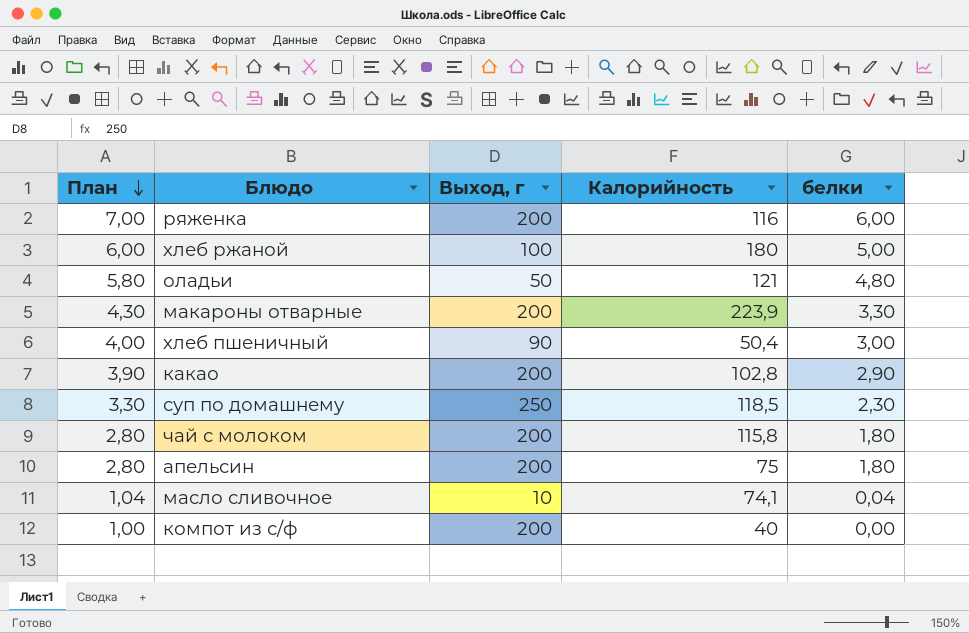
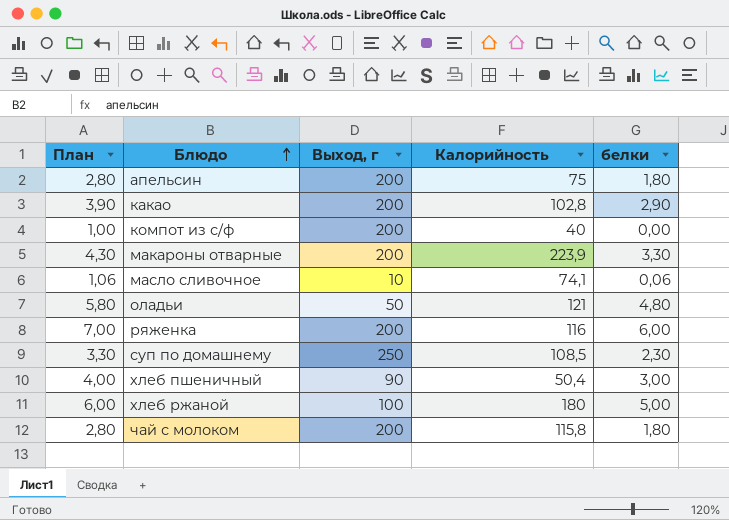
row order: План descending -> Блюдо ascending
масло сливочное | План: 1,04 -> 1,06
масло сливочное | белки: 0,04 -> 0,06
суп по домашнему | Калорийность: 118,5 -> 108,5

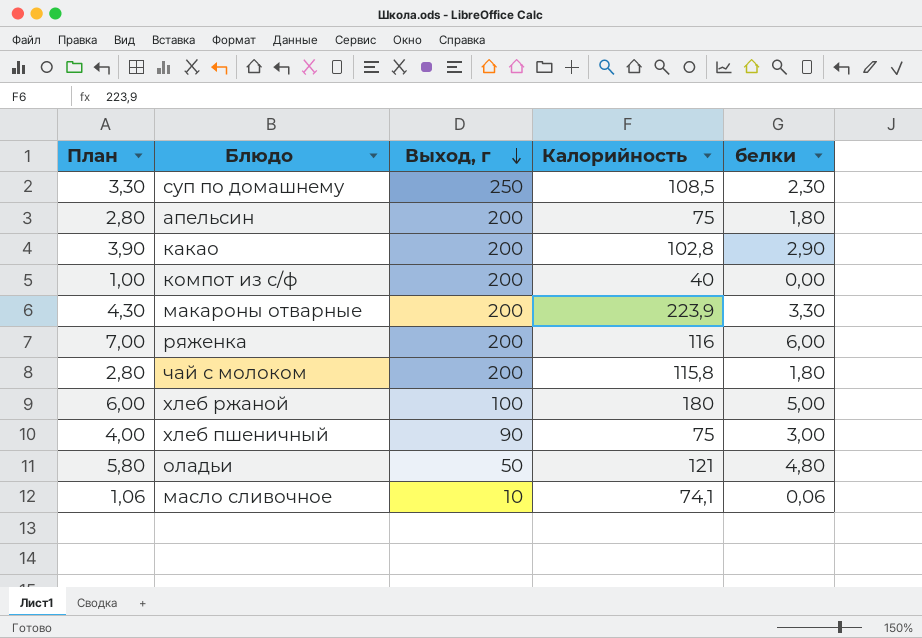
row order: Блюдо ascending -> Выход, г descending
хлеб пшеничный | Калорийность: 50,4 -> 75

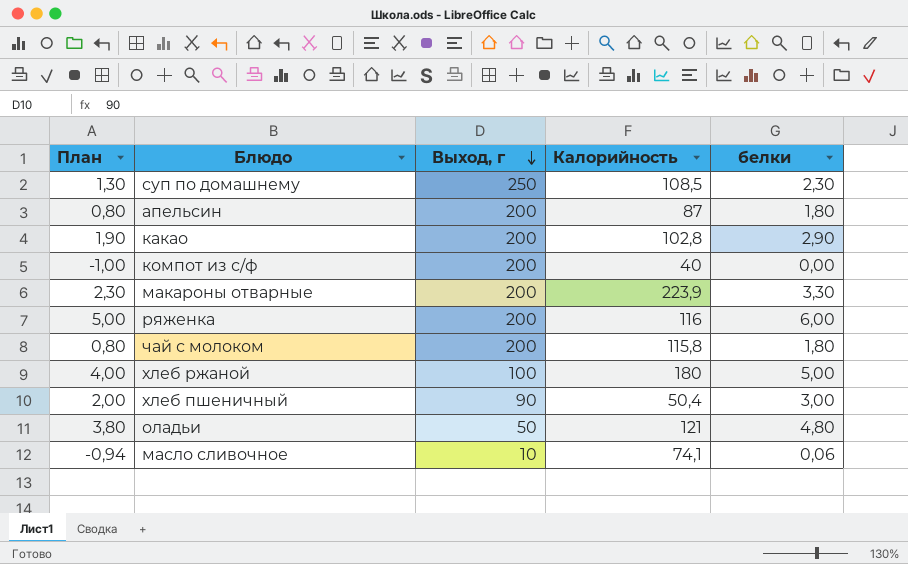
column План | formula: [белки] + 1 -> [белки] - 1
апельсин | Калорийность: 75 -> 87
хлеб пшеничный | Калорийность: 75 -> 50,4

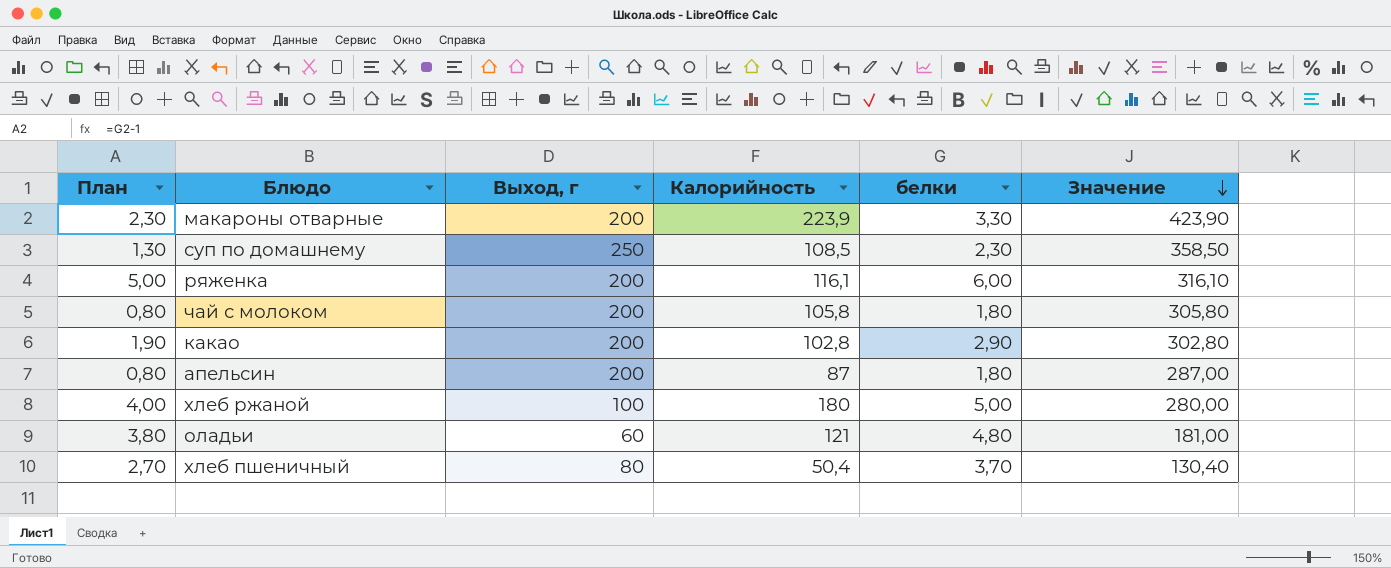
row order: Выход, г descending -> Значение descending
column Значение | formula: none -> [Выход, г] + [Калорийность]
row компот из с/ф: -1,00 | 200 | 40 | 0,00 -> none
row масло сливочное: -0,94 | 10 | 74,1 | 0,06 -> none
ряженка | Калорийность: 116 -> 116,1
чай с молоком | Калорийность: 115,8 -> 105,8
оладьи | Выход, г: 50 -> 60
хлеб пшеничный | План: 2,00 -> 2,70
хлеб пшеничный | Выход, г: 90 -> 80
хлеб пшеничный | белки: 3,00 -> 3,70

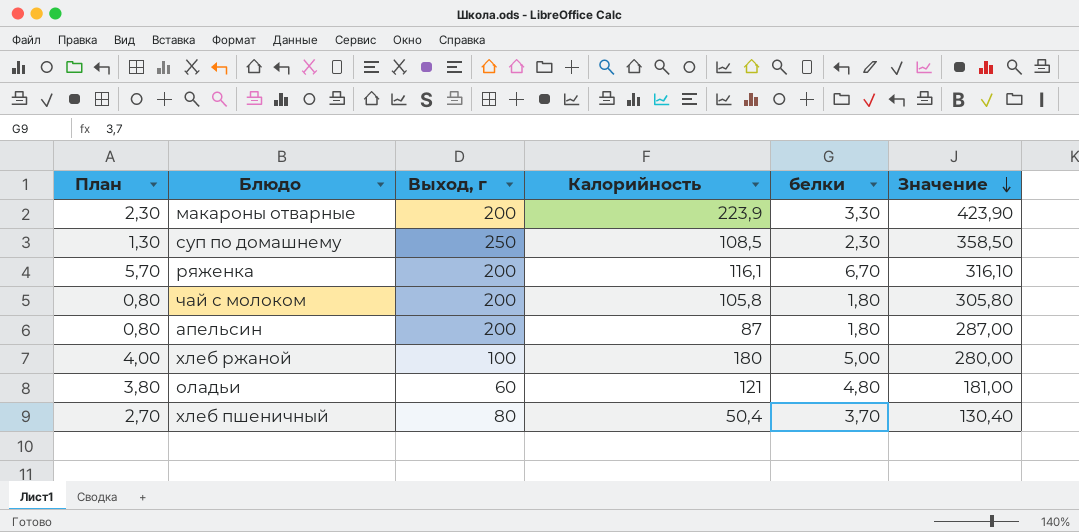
row какао: 1,90 | 200 | 102,8 | 2,90 | 302,80 -> none
ряженка | План: 5,00 -> 5,70
ряженка | белки: 6,00 -> 6,70

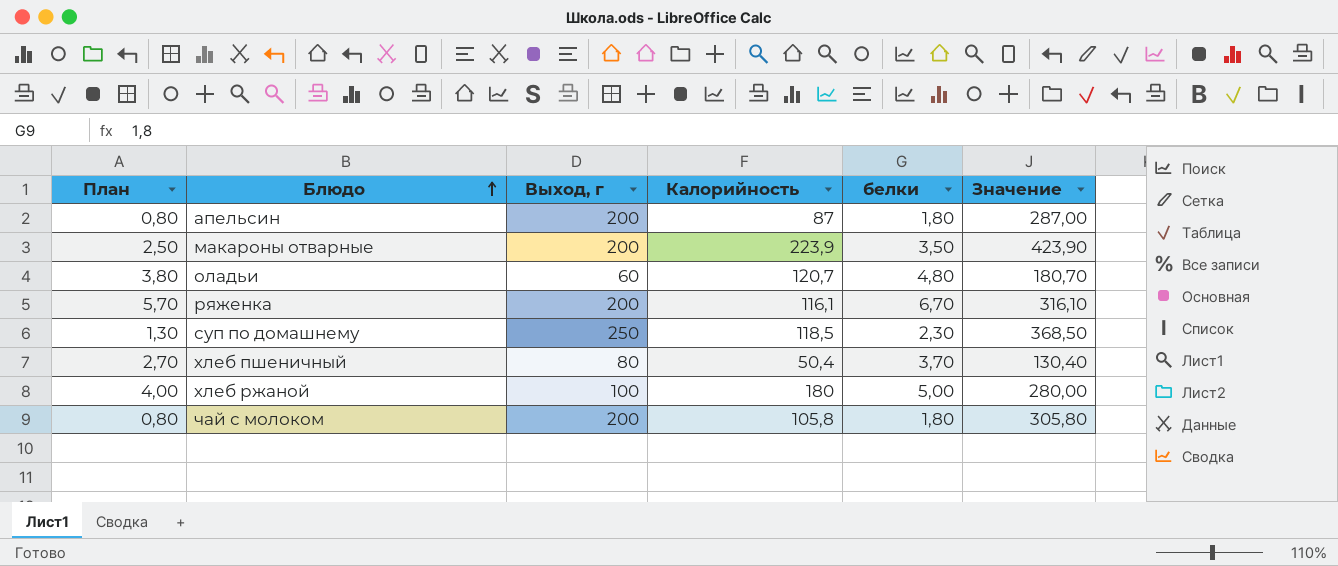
row order: Значение descending -> Блюдо ascending
макароны отварные | План: 2,30 -> 2,50
макароны отварные | белки: 3,30 -> 3,50
оладьи | Калорийность: 121 -> 120,7
оладьи | Значение: 181,00 -> 180,70
суп по домашнему | Калорийность: 108,5 -> 118,5
суп по домашнему | Значение: 358,50 -> 368,50

